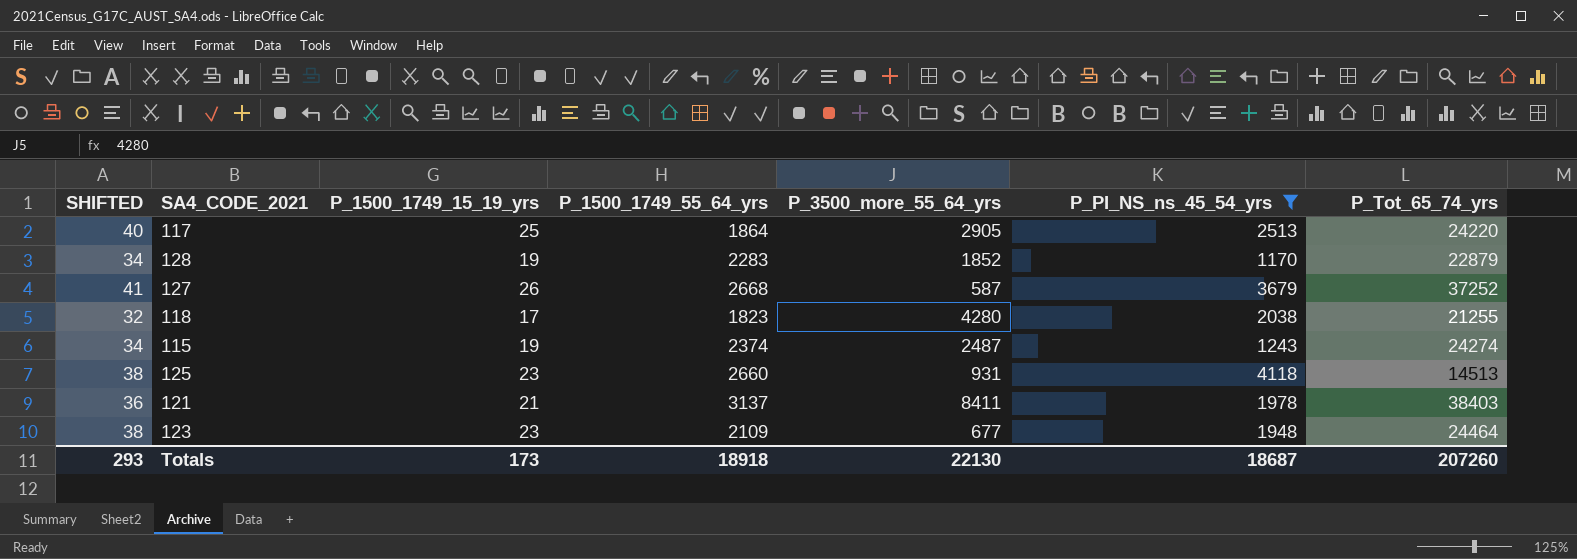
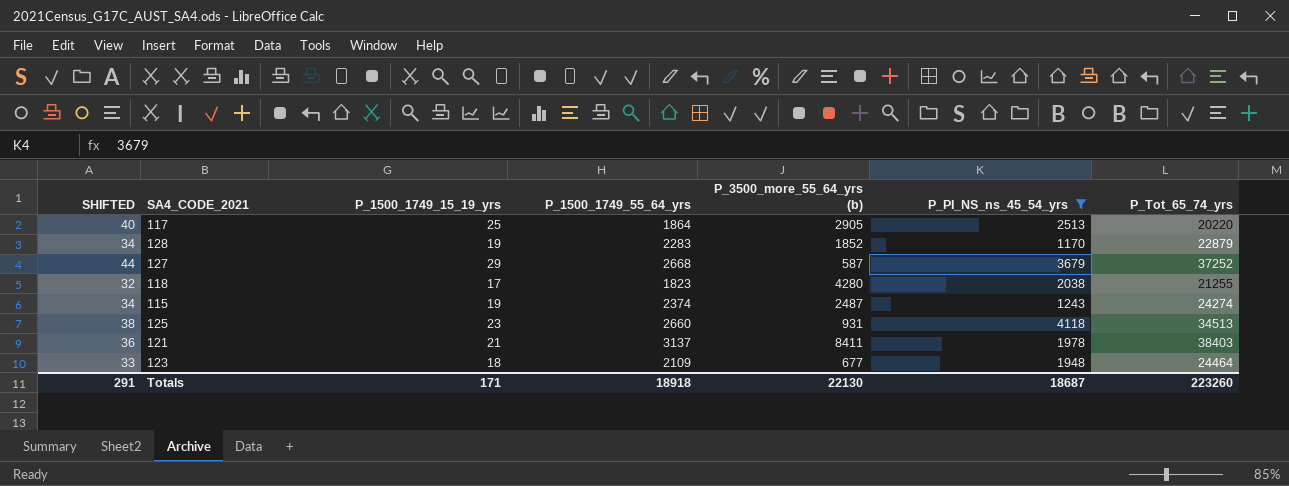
column name: P_3500_more_55_64_yrs -> P_3500_more_55_64_yrs (b)
117 | P_Tot_65_74_yrs: 24220 -> 20220
127 | SHIFTED: 41 -> 44
127 | P_1500_1749_15_19_yrs: 26 -> 29
125 | P_Tot_65_74_yrs: 14513 -> 34513
123 | SHIFTED: 38 -> 33
123 | P_1500_1749_15_19_yrs: 23 -> 18
Totals | SHIFTED: 293 -> 291
Totals | P_1500_1749_15_19_yrs: 173 -> 171
Totals | P_Tot_65_74_yrs: 207260 -> 223260

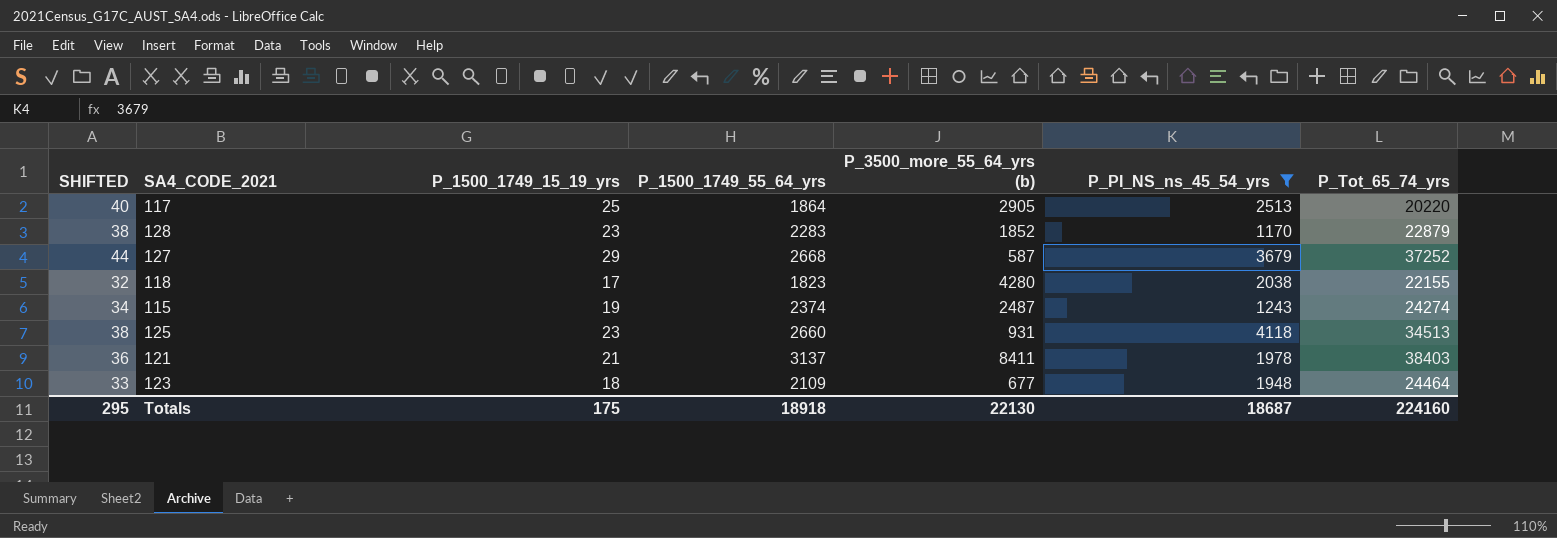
128 | SHIFTED: 34 -> 38
128 | P_1500_1749_15_19_yrs: 19 -> 23
118 | P_Tot_65_74_yrs: 21255 -> 22155
Totals | SHIFTED: 291 -> 295
Totals | P_1500_1749_15_19_yrs: 171 -> 175
Totals | P_Tot_65_74_yrs: 223260 -> 224160

